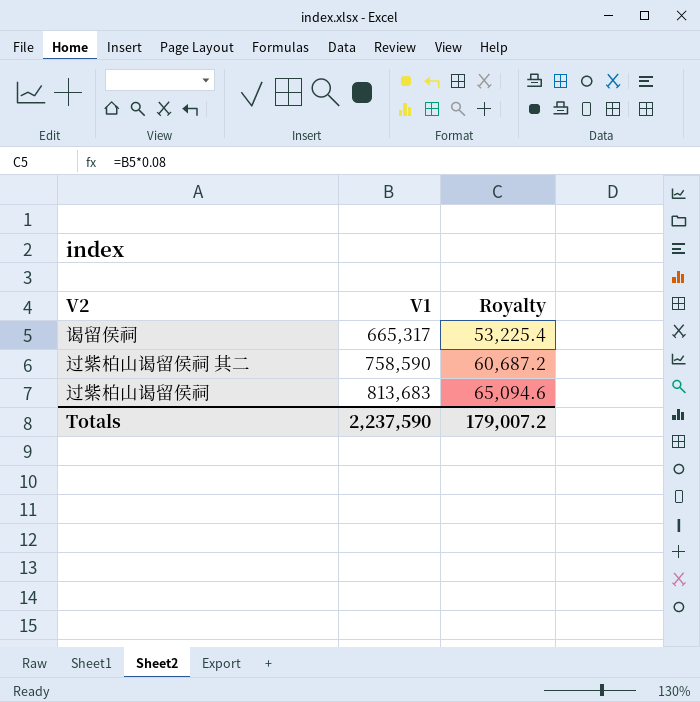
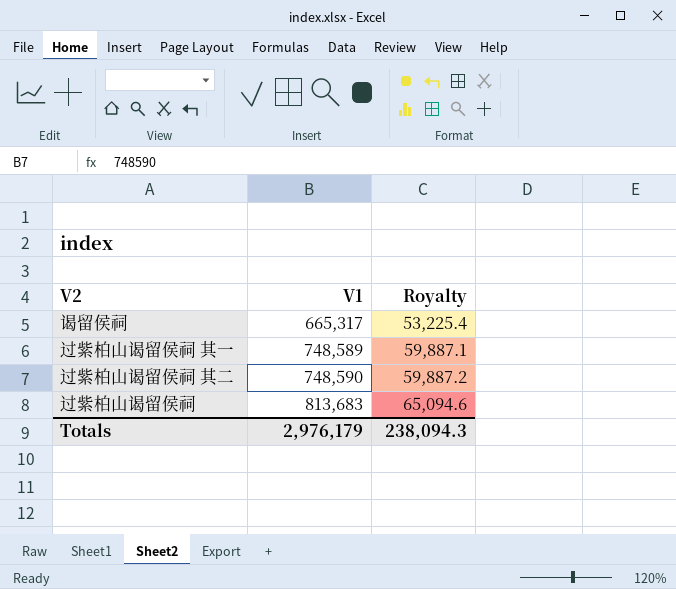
row 过紫柏山谒留侯祠 其一: none -> 748,589 | 59,887.1
过紫柏山谒留侯祠 其二 | V1: 758,590 -> 748,590
过紫柏山谒留侯祠 其二 | Royalty: 60,687.2 -> 59,887.2
Totals | V1: 2,237,590 -> 2,976,179
Totals | Royalty: 179,007.2 -> 238,094.3

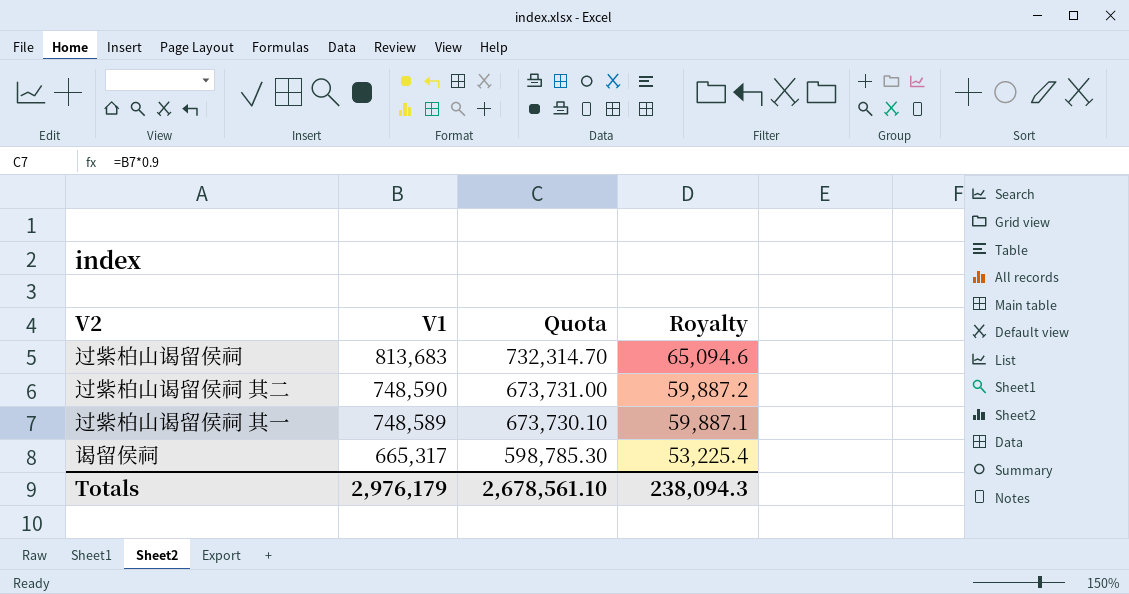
row order: V1 ascending -> V1 descending
column Quota | formula: none -> [V1] * 0.9

